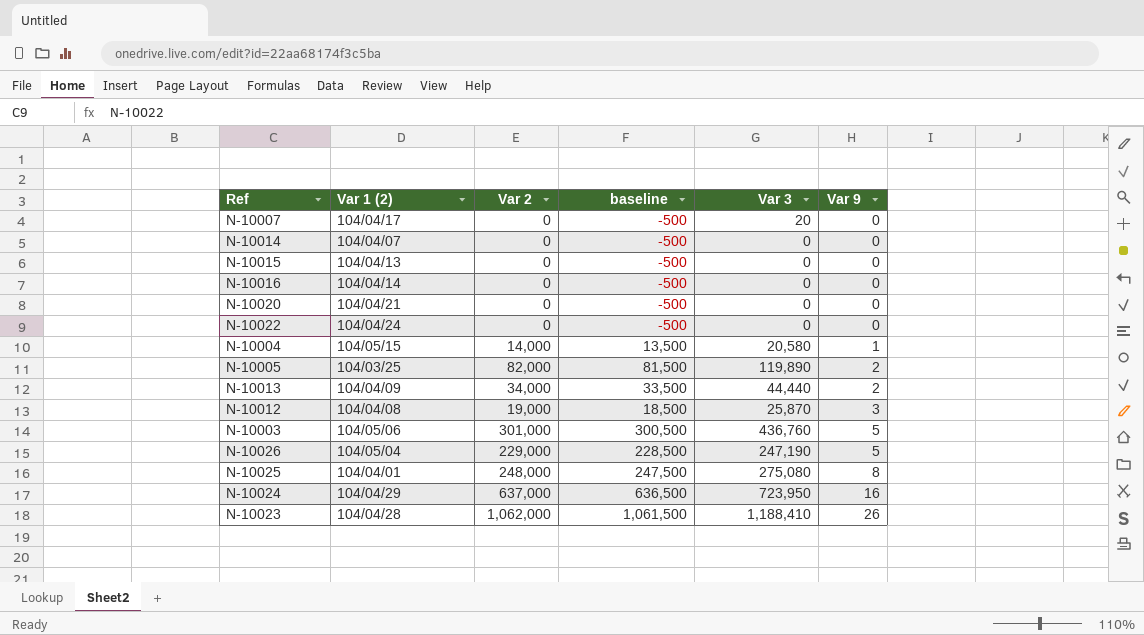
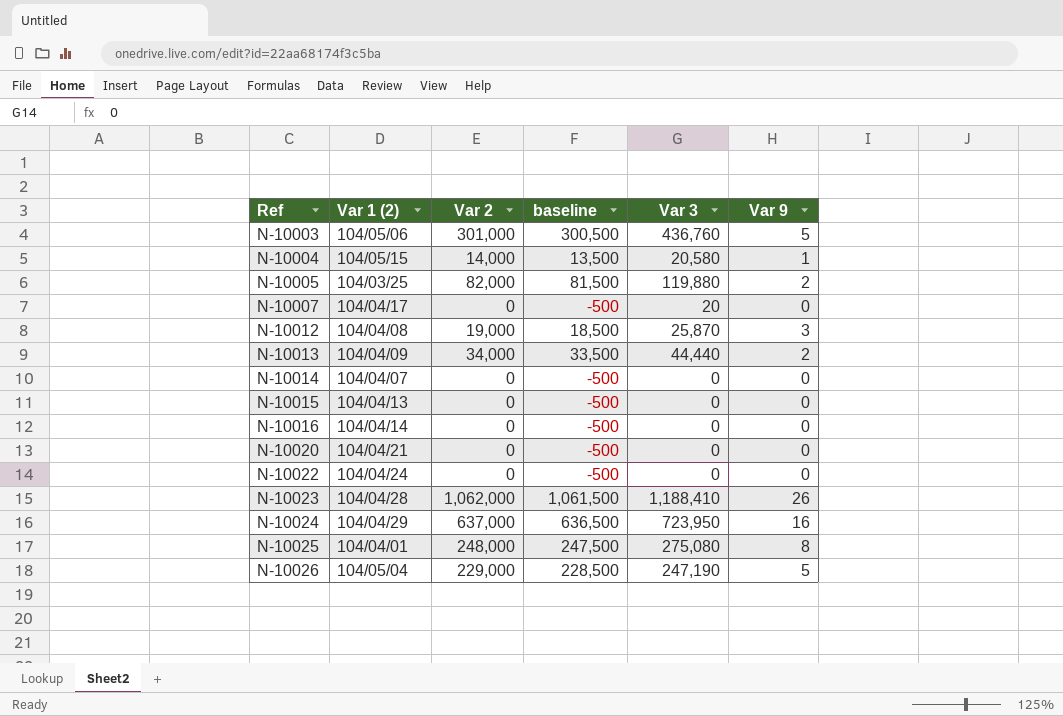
row order: Var 9 ascending -> Ref ascending
N-10005 | Var 3: 119,890 -> 119,880

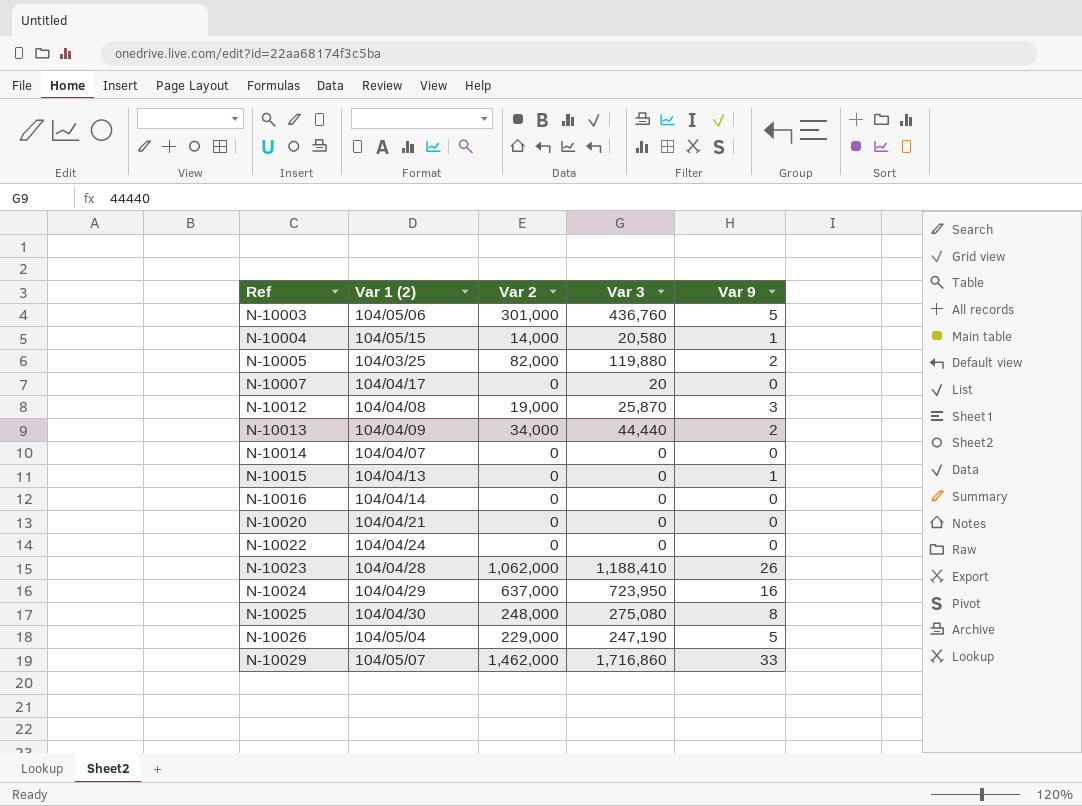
column baseline | formula: [Var 2] - 500 -> none
N-10015 | Var 9: 0 -> 1
N-10025 | Var 1 (2): 104/04/01 -> 104/04/30
row N-10029: none -> 104/05/07 | 1,462,000 | 1,716,860 | 33

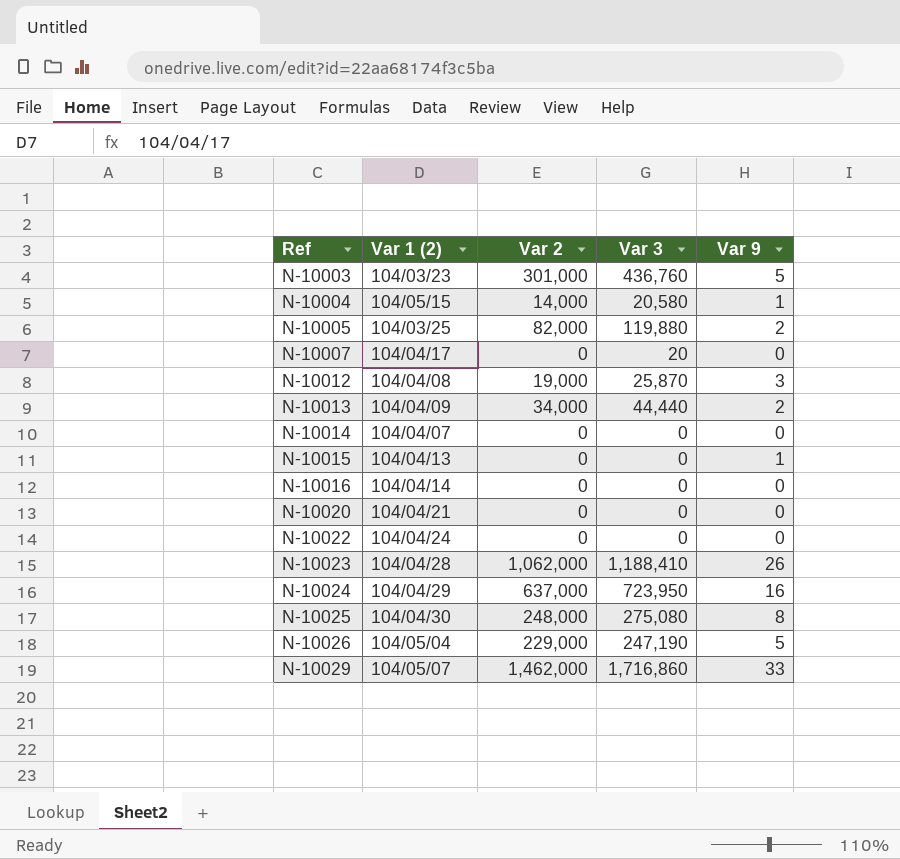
N-10003 | Var 1 (2): 104/05/06 -> 104/03/23

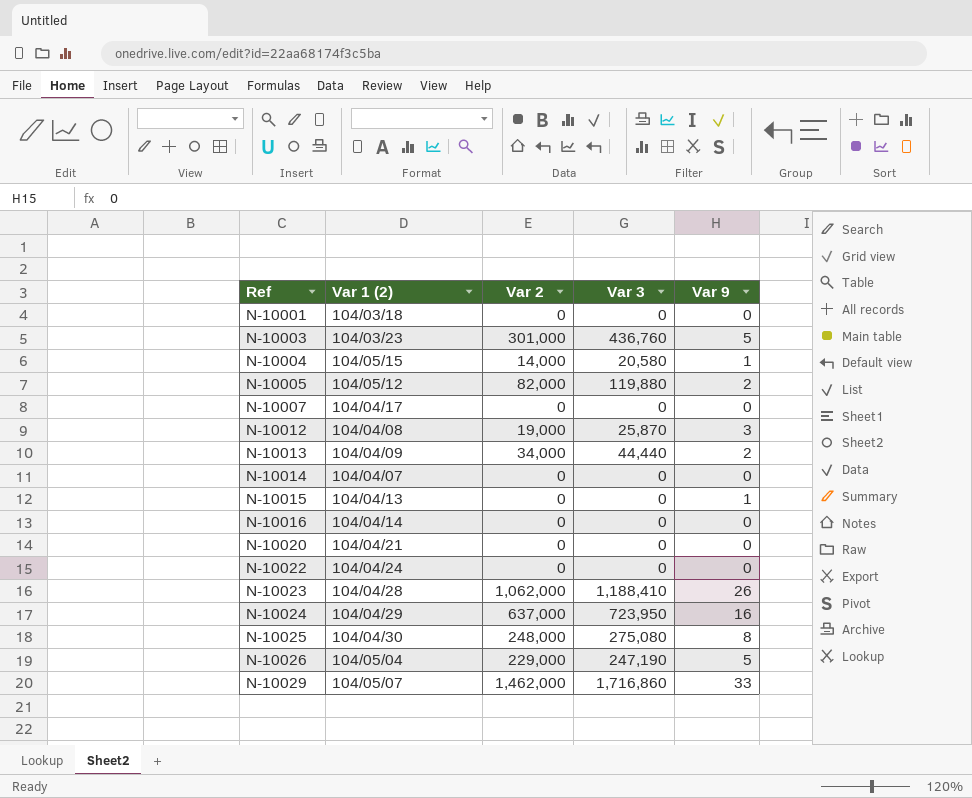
row N-10001: none -> 104/03/18 | 0 | 0 | 0
N-10005 | Var 1 (2): 104/03/25 -> 104/05/12
N-10007 | Var 3: 20 -> 0

